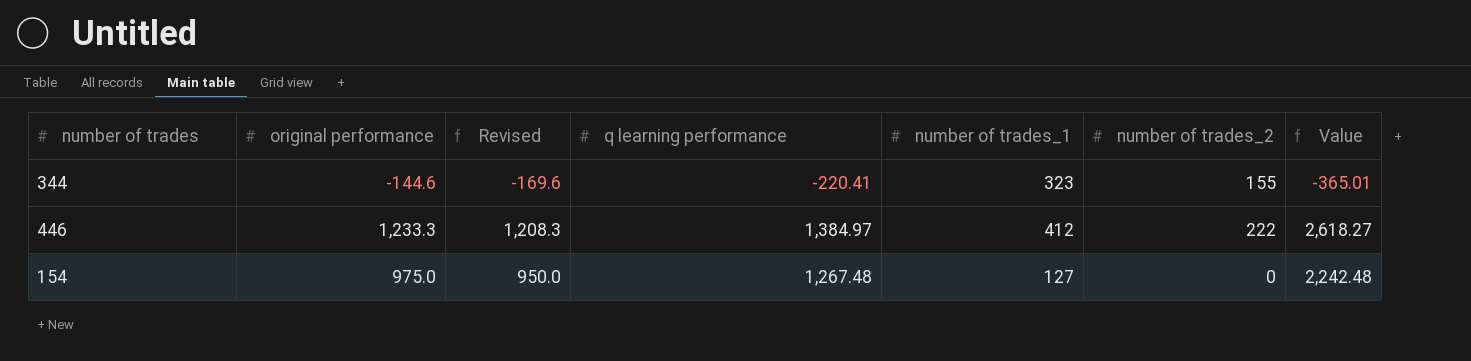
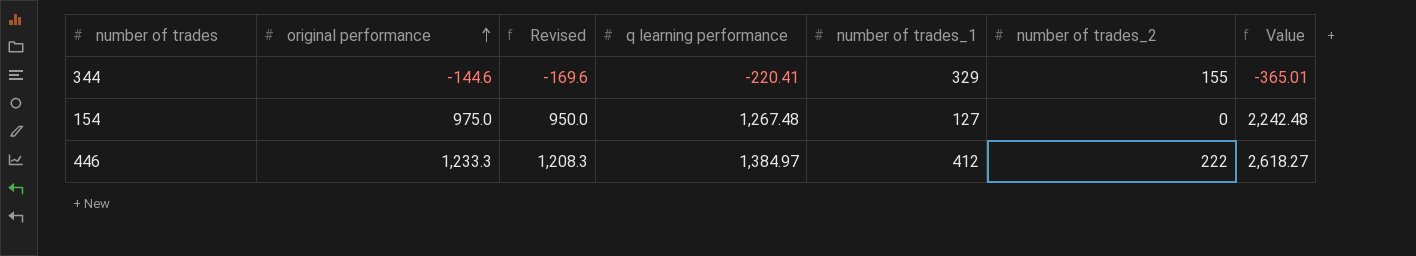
row order: none -> original performance ascending
344 | number of trades_1: 323 -> 329

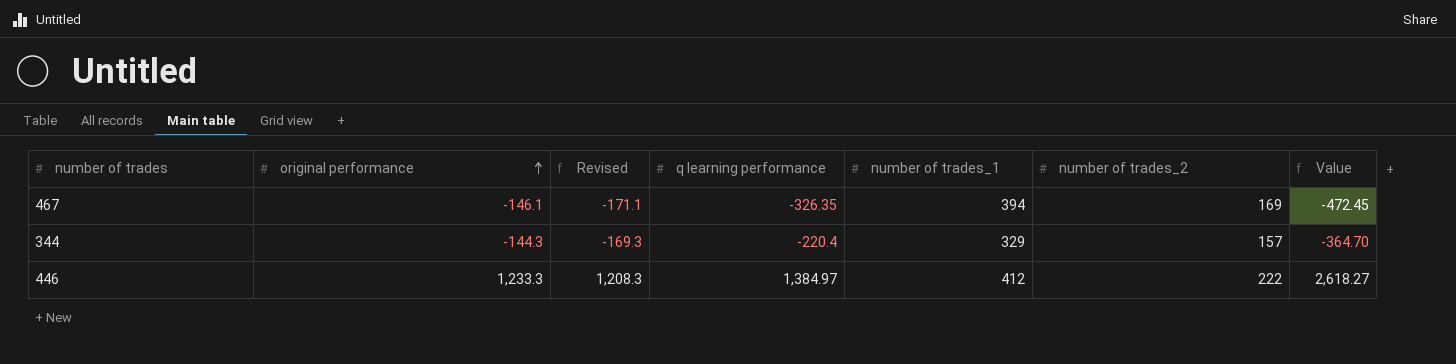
row 154: 975.0 | 950.0 | 1,267.48 | 127 | 0 | 2,242.48 -> none
row 467: none -> -146.1 | -171.1 | -326.35 | 394 | 169 | -472.45
344 | original performance: -144.6 -> -144.3
344 | Revised: -169.6 -> -169.3
344 | q learning performance: -220.41 -> -220.4
344 | number of trades_2: 155 -> 157
344 | Value: -365.01 -> -364.70

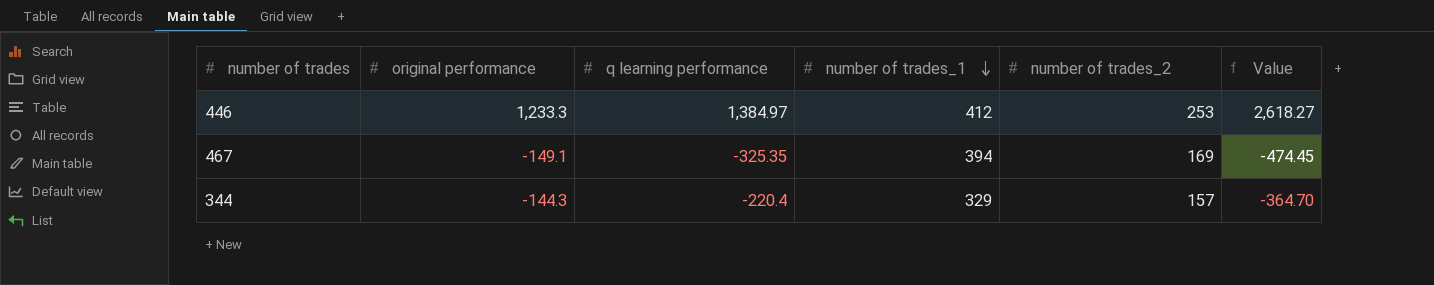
row order: original performance ascending -> number of trades_1 descending
column Revised | formula: [original performance] - 25 -> none
446 | number of trades_2: 222 -> 253
467 | original performance: -146.1 -> -149.1
467 | q learning performance: -326.35 -> -325.35
467 | Value: -472.45 -> -474.45

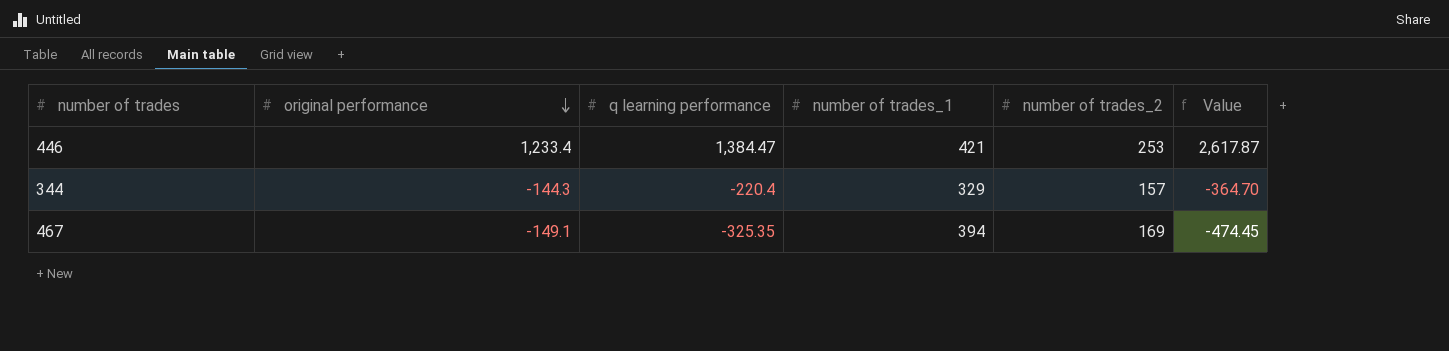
row order: number of trades_1 descending -> original performance descending
446 | original performance: 1,233.3 -> 1,233.4
446 | q learning performance: 1,384.97 -> 1,384.47
446 | number of trades_1: 412 -> 421
446 | Value: 2,618.27 -> 2,617.87

